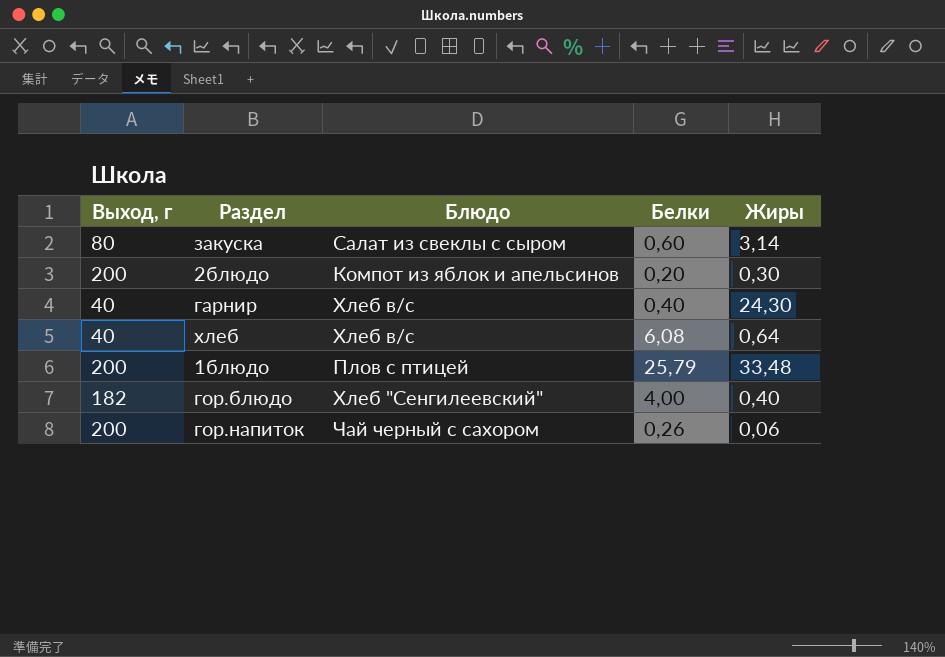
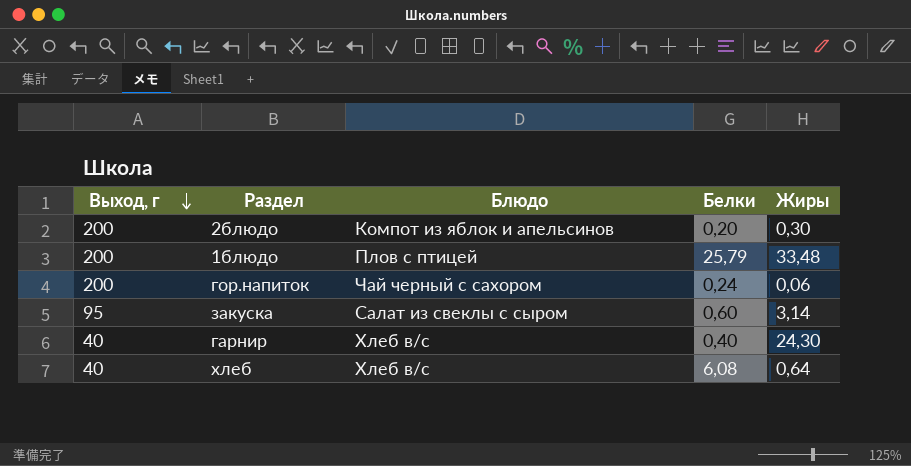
row order: none -> Выход, г descending
row гор.блюдо: 182 | Хлеб "Сенгилеевский" | 4,00 | 0,40 -> none
гор.напиток | Белки: 0,26 -> 0,24
закуска | Выход, г: 80 -> 95

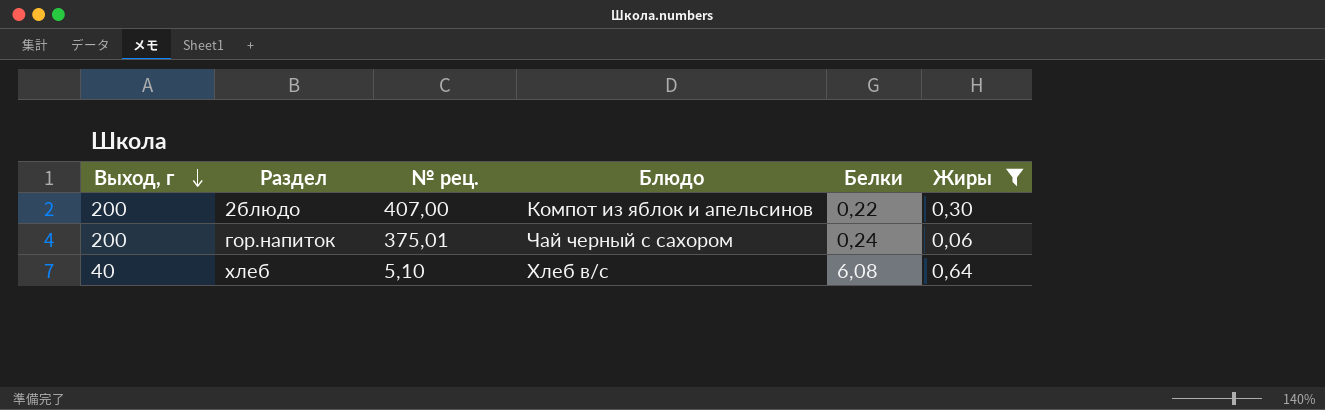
filter: none -> Жиры <= 0,64
column № рец. | position: none -> 3
2блюдо | Белки: 0,20 -> 0,22

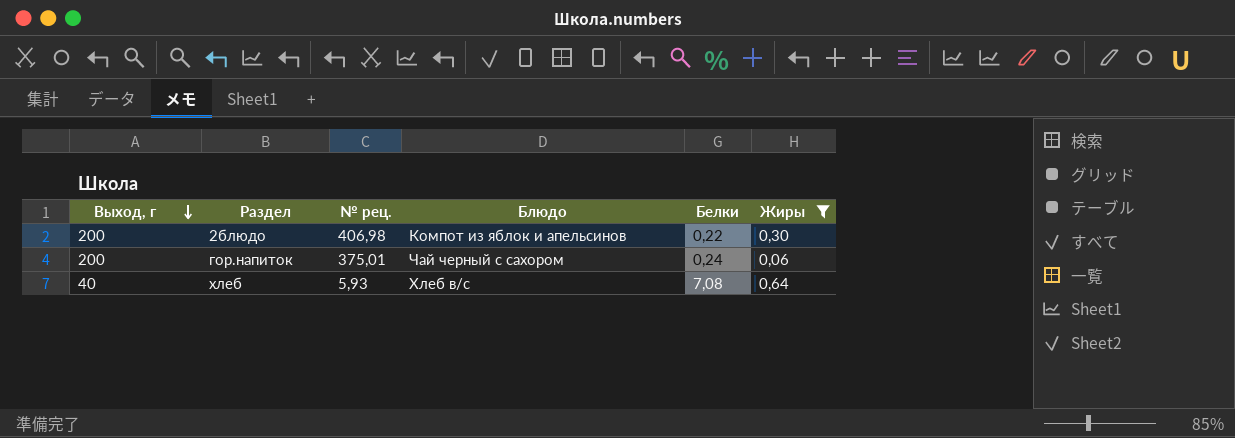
2блюдо | № рец.: 407,00 -> 406,98
хлеб | № рец.: 5,10 -> 5,93
хлеб | Белки: 6,08 -> 7,08

